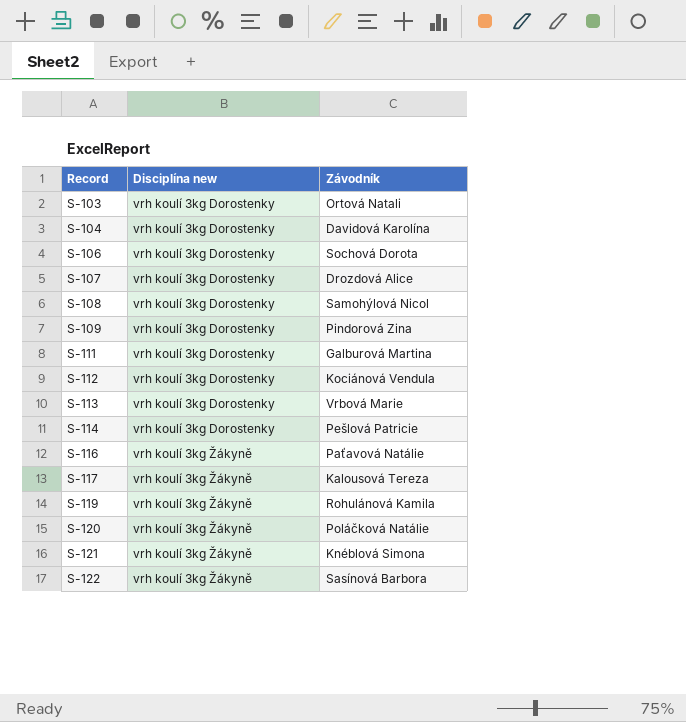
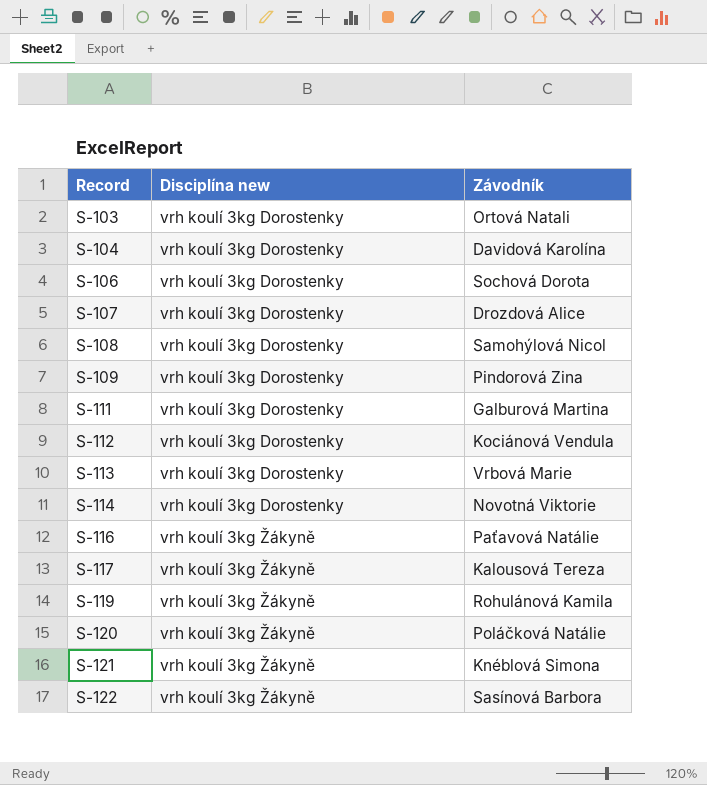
S-114 | Závodník: Pešlová Patricie -> Novotná Viktorie

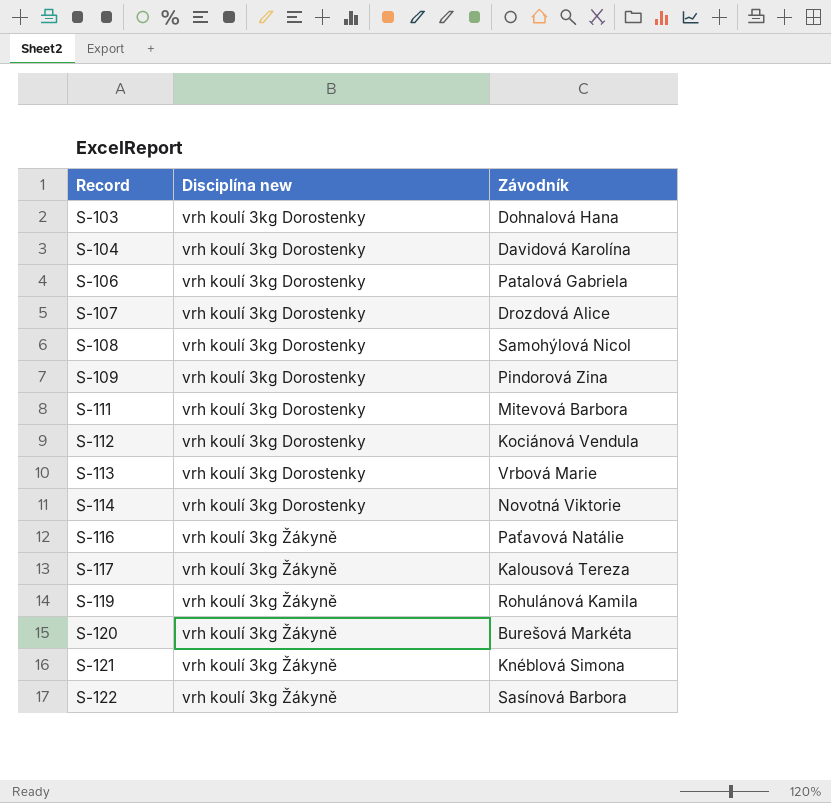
S-103 | Závodník: Ortová Natali -> Dohnalová Hana
S-106 | Závodník: Sochová Dorota -> Patalová Gabriela
S-111 | Závodník: Galburová Martina -> Mitevová Barbora
S-120 | Závodník: Poláčková Natálie -> Burešová Markéta

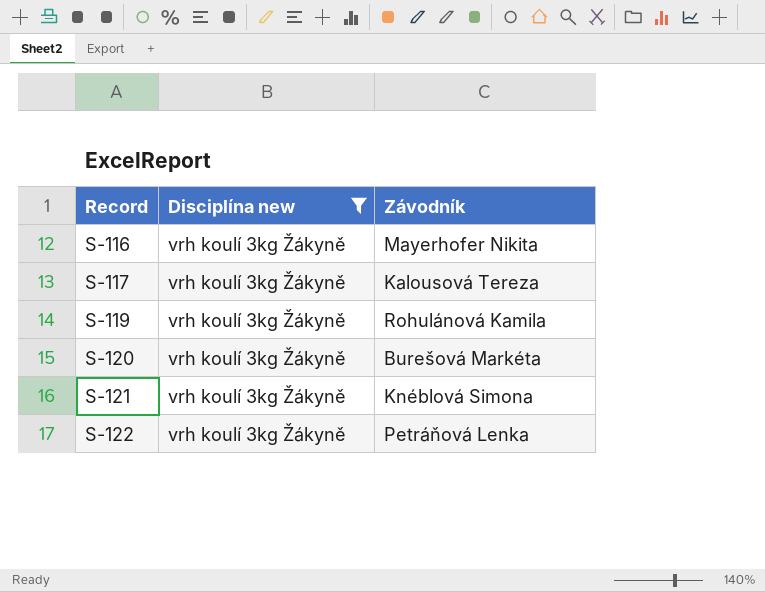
filter: none -> Disciplína new = vrh koulí 3kg Žákyně
S-116 | Závodník: Paťavová Natálie -> Mayerhofer Nikita
S-122 | Závodník: Sasínová Barbora -> Petráňová Lenka

